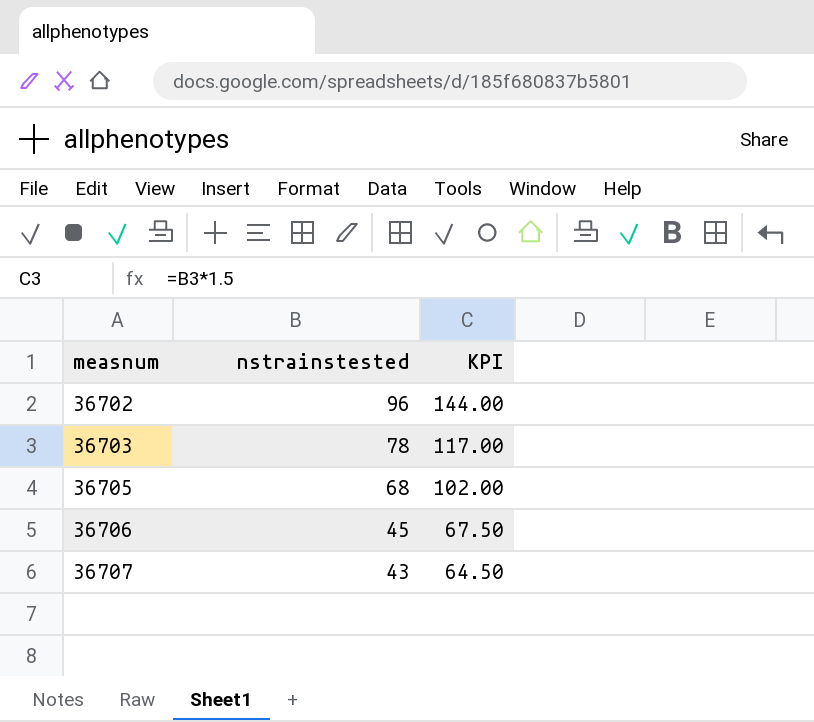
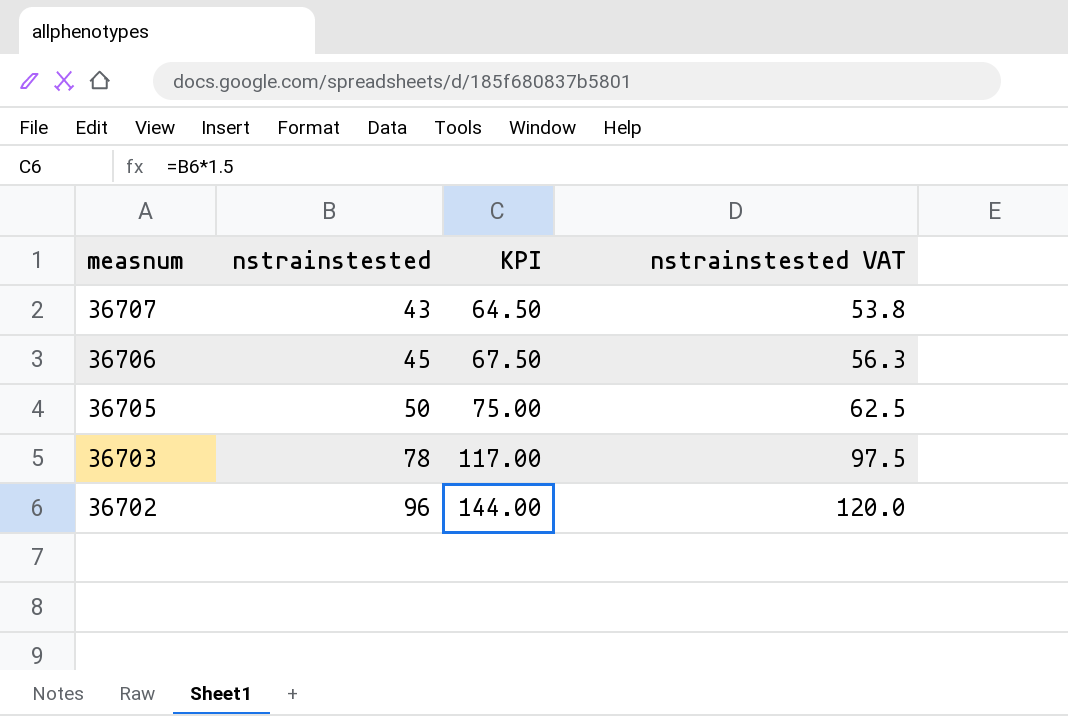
row order: measnum ascending -> measnum descending
column nstrainstested VAT | formula: none -> [nstrainstested] * 1.25
36705 | nstrainstested: 68 -> 50
36705 | KPI: 102.00 -> 75.00

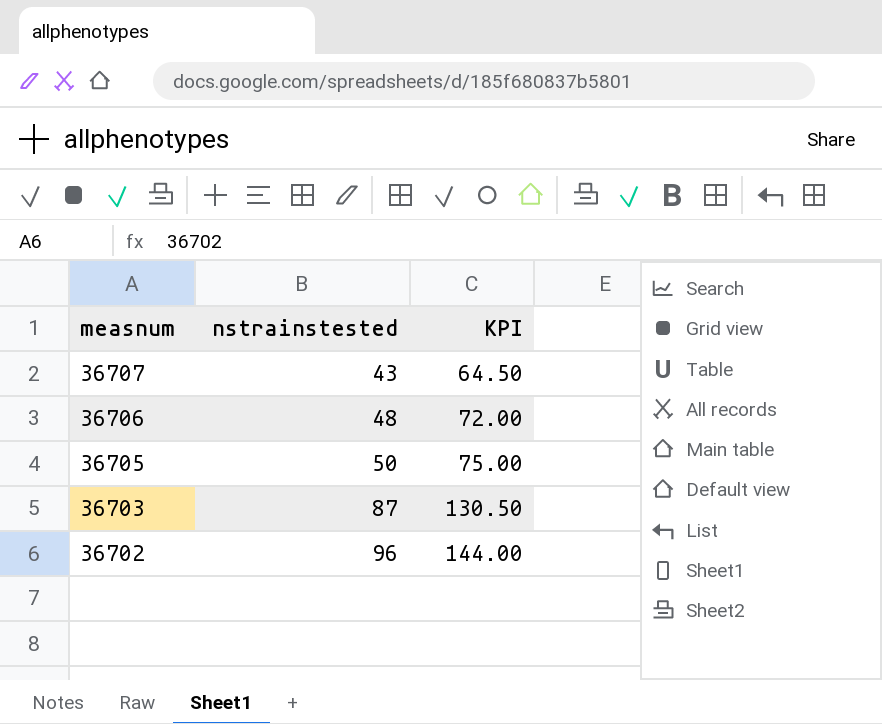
column nstrainstested VAT | formula: [nstrainstested] * 1.25 -> none
36706 | nstrainstested: 45 -> 48
36706 | KPI: 67.50 -> 72.00
36703 | nstrainstested: 78 -> 87
36703 | KPI: 117.00 -> 130.50

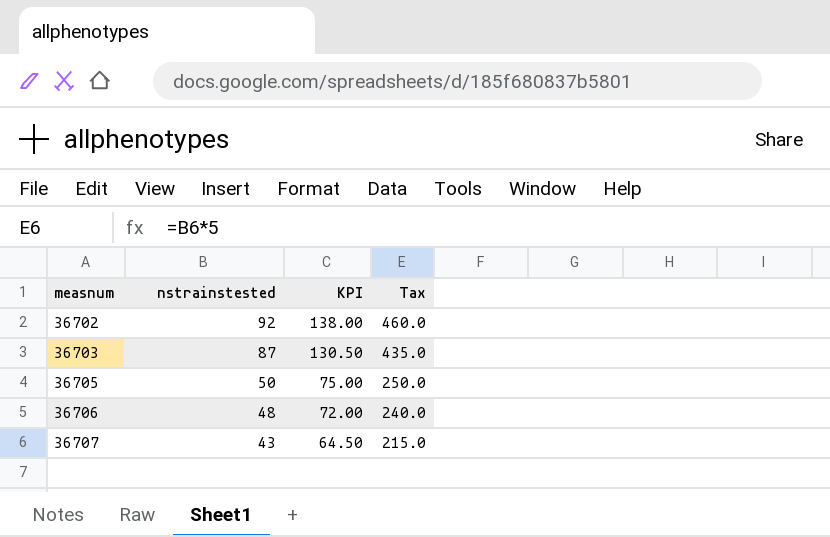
row order: measnum descending -> measnum ascending
column Tax | formula: none -> [nstrainstested] * 5
36702 | nstrainstested: 96 -> 92
36702 | KPI: 144.00 -> 138.00

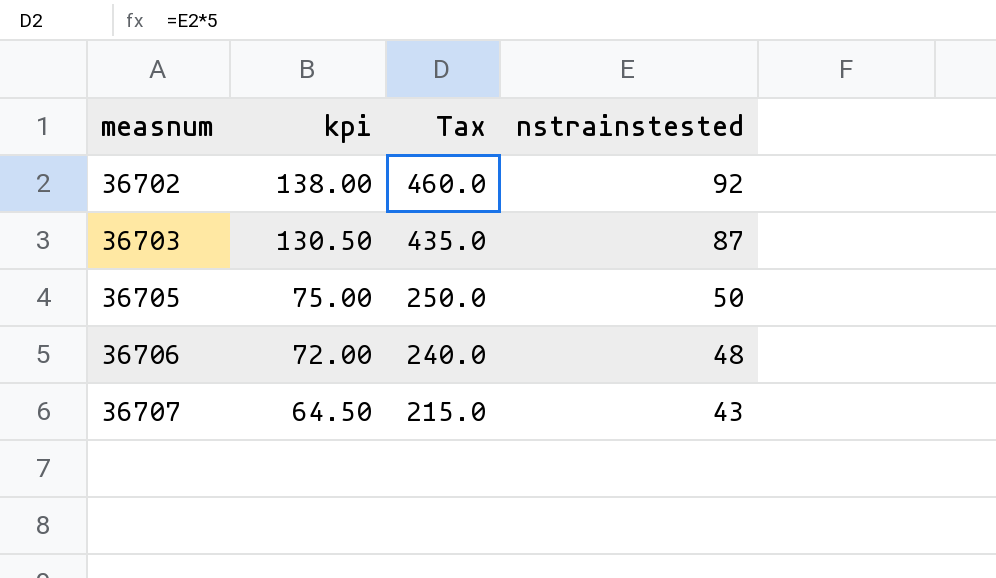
column name: KPI -> kpi
column nstrainstested | position: 2 -> 4

